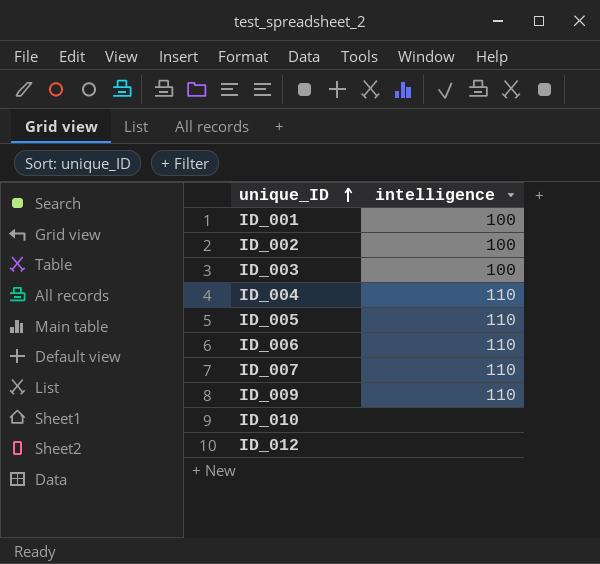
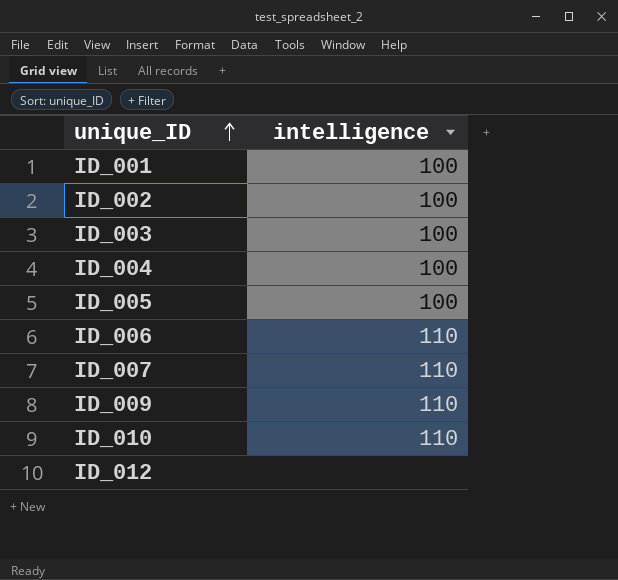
ID_004 | intelligence: 110 -> 100
ID_005 | intelligence: 110 -> 100
ID_010 | intelligence: none -> 110

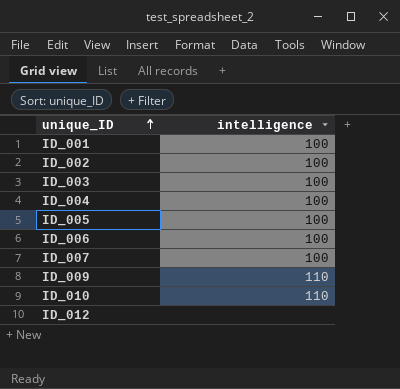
ID_006 | intelligence: 110 -> 100
ID_007 | intelligence: 110 -> 100

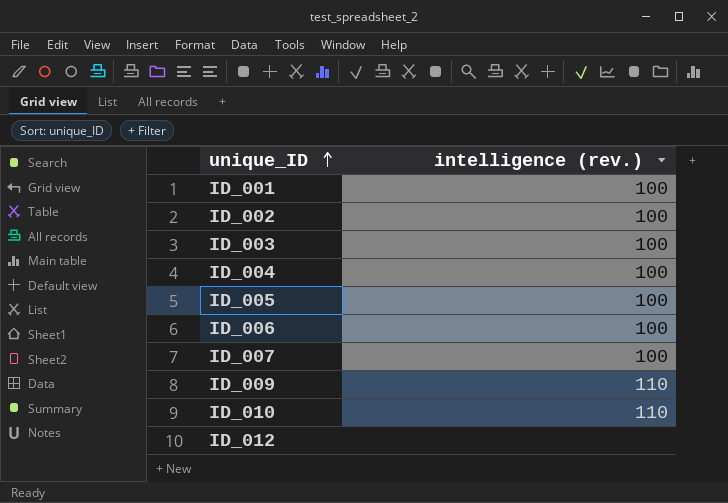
column name: intelligence -> intelligence (rev.)

